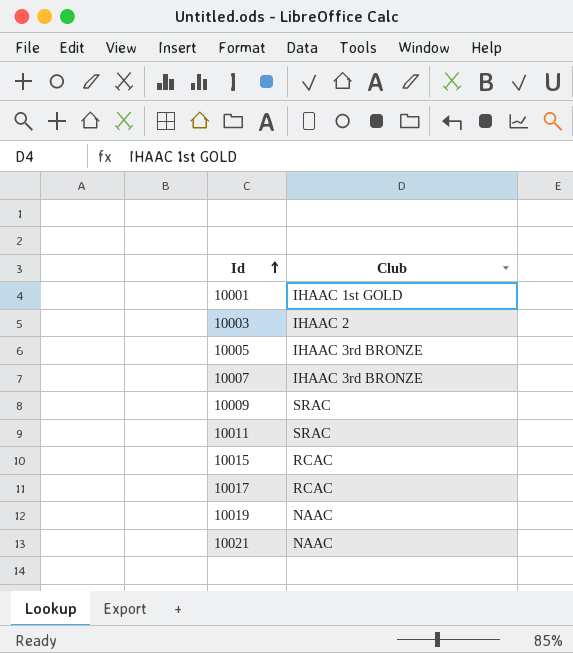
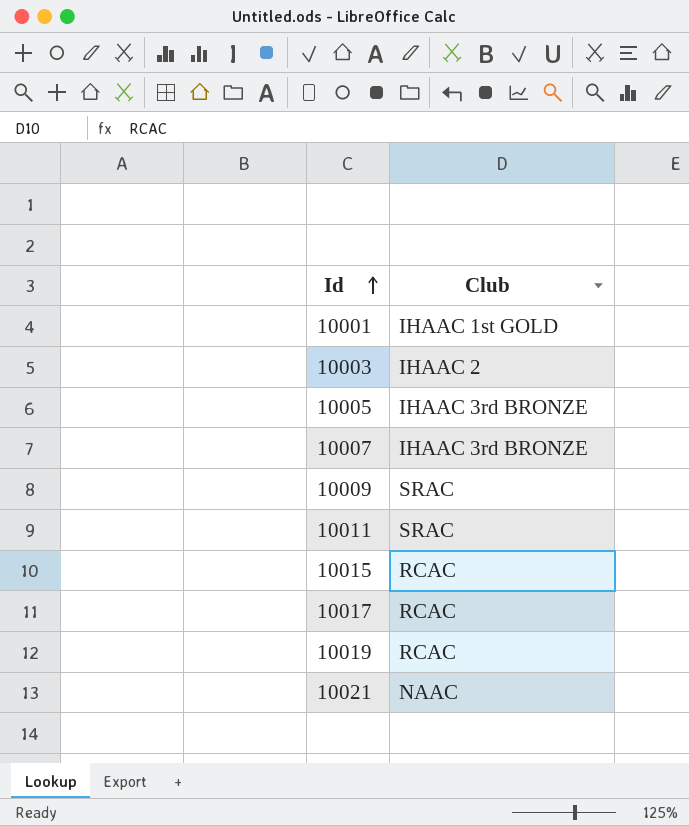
10019 | Club: NAAC -> RCAC

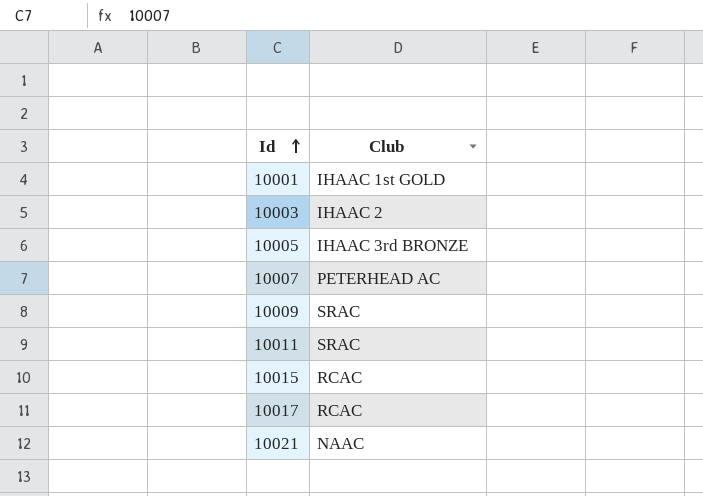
row 10019: RCAC -> none
10007 | Club: IHAAC 3rd BRONZE -> PETERHEAD AC

